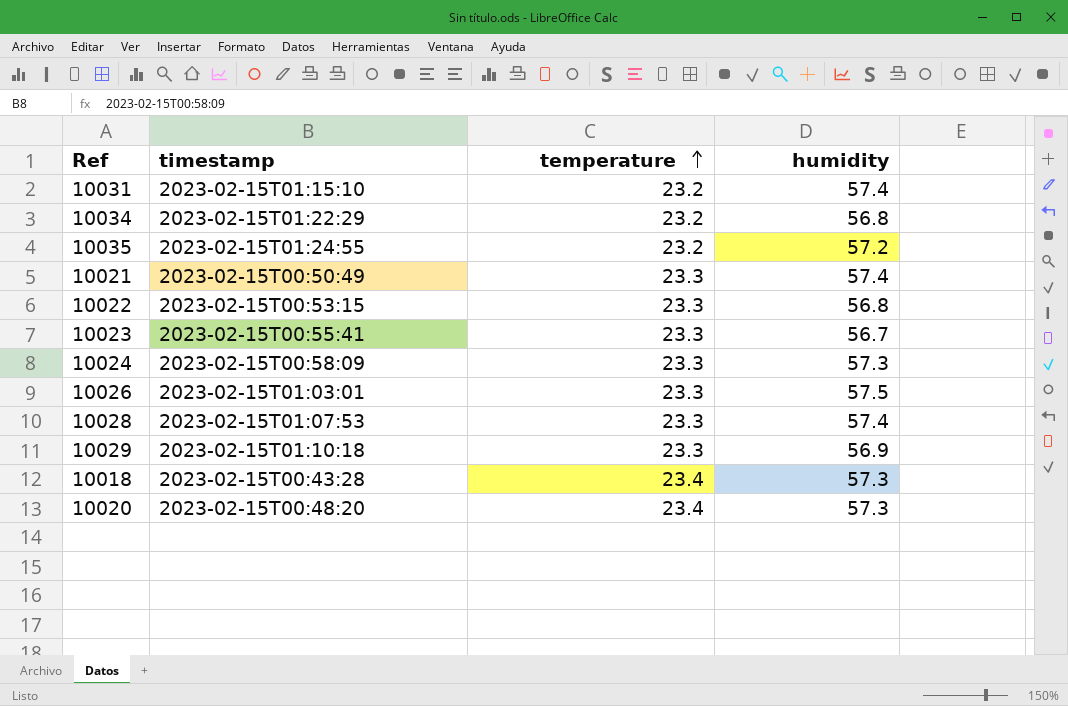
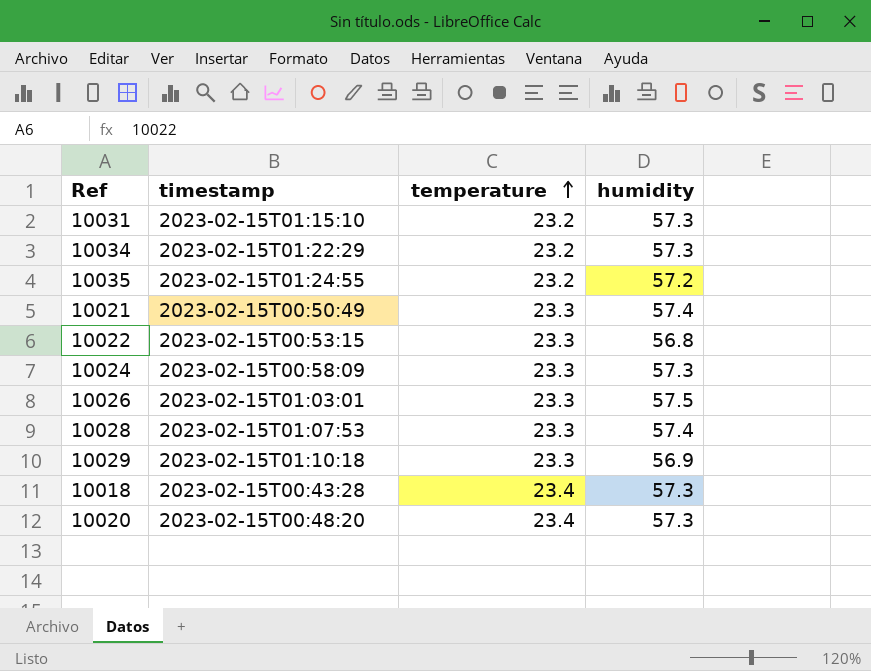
row 10023: 2023-02-15T00:55:41 | 23.3 | 56.7 -> none
10031 | humidity: 57.4 -> 57.3
10034 | humidity: 56.8 -> 57.3

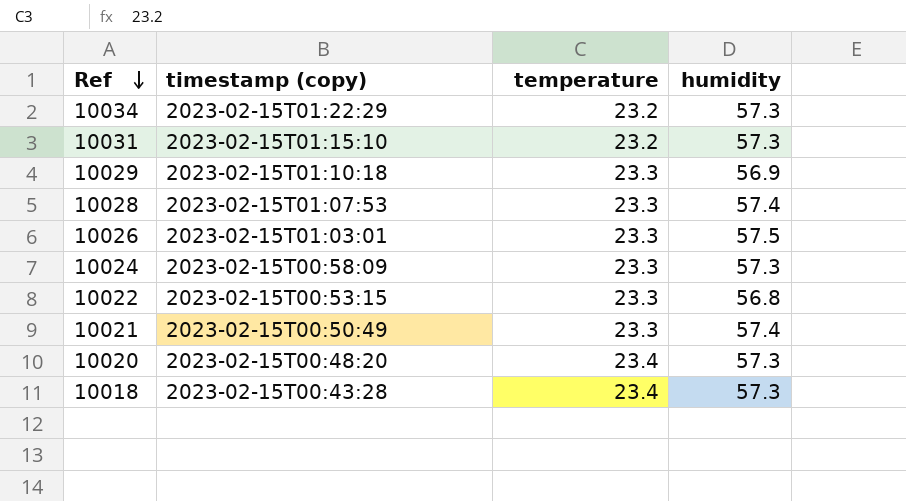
row order: temperature ascending -> Ref descending
column name: timestamp -> timestamp (copy)
row 10035: 2023-02-15T01:24:55 | 23.2 | 57.2 -> none

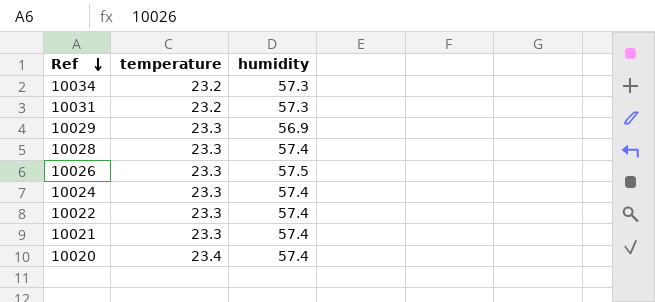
column timestamp (copy) | position: 2 -> none
row 10018: 2023-02-15T00:43:28 | 23.4 | 57.3 -> none
10024 | humidity: 57.3 -> 57.4
10022 | humidity: 56.8 -> 57.4
10020 | humidity: 57.3 -> 57.4

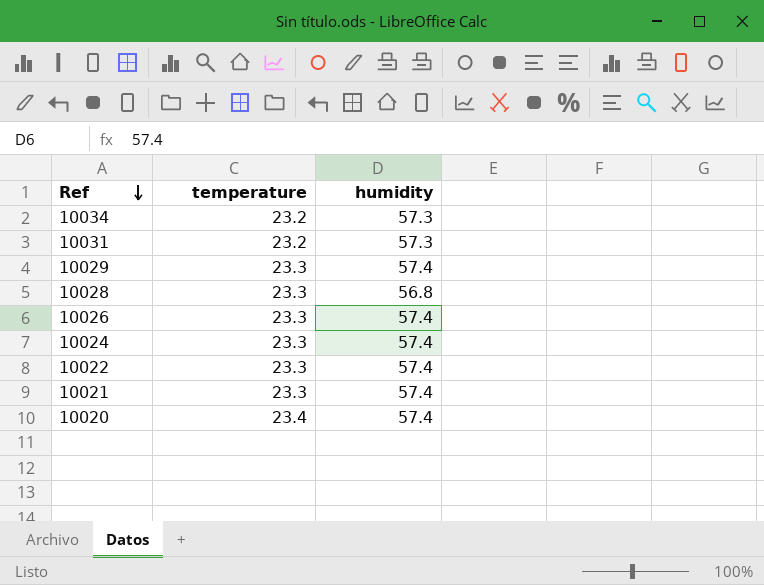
10029 | humidity: 56.9 -> 57.4
10028 | humidity: 57.4 -> 56.8
10026 | humidity: 57.5 -> 57.4

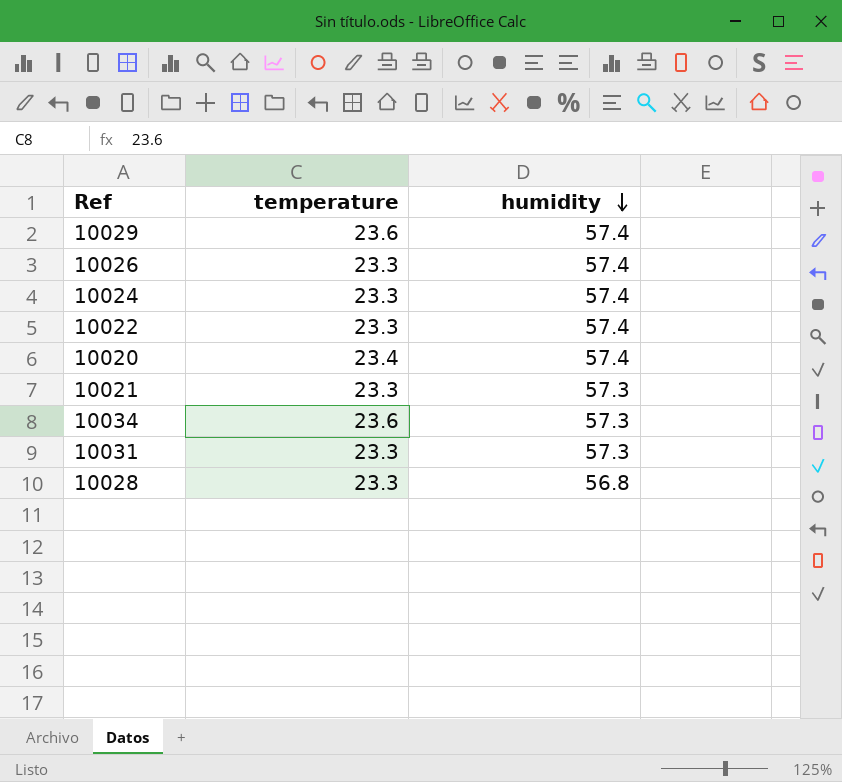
row order: Ref descending -> humidity descending
10029 | temperature: 23.3 -> 23.6
10021 | humidity: 57.4 -> 57.3
10034 | temperature: 23.2 -> 23.6
10031 | temperature: 23.2 -> 23.3

